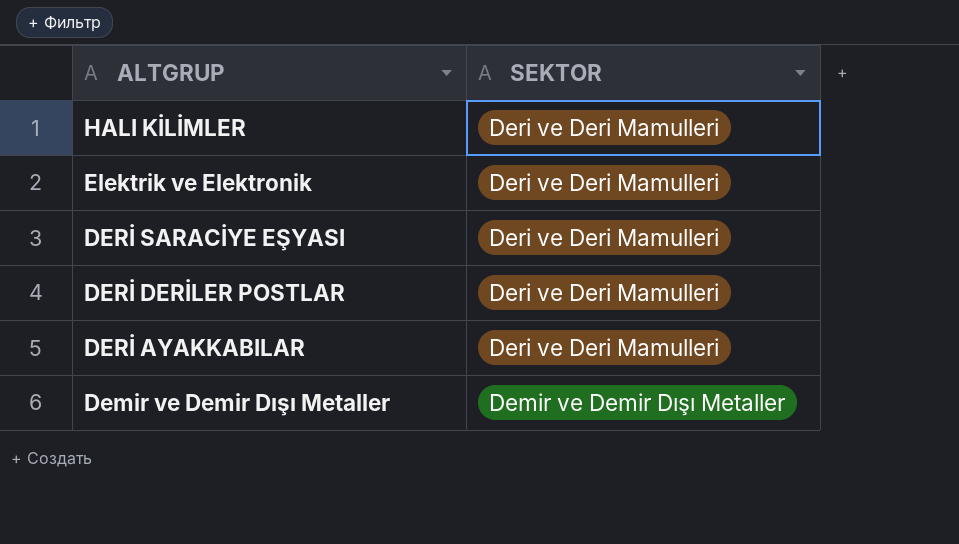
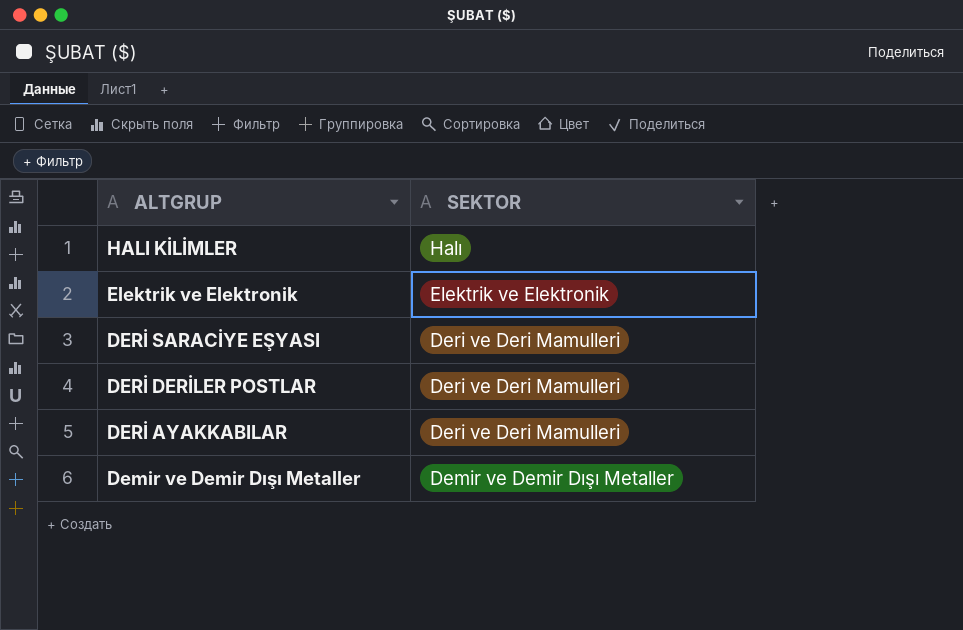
HALI KİLİMLER | SEKTOR: Deri ve Deri Mamulleri -> Halı
Elektrik ve Elektronik | SEKTOR: Deri ve Deri Mamulleri -> Elektrik ve Elektronik

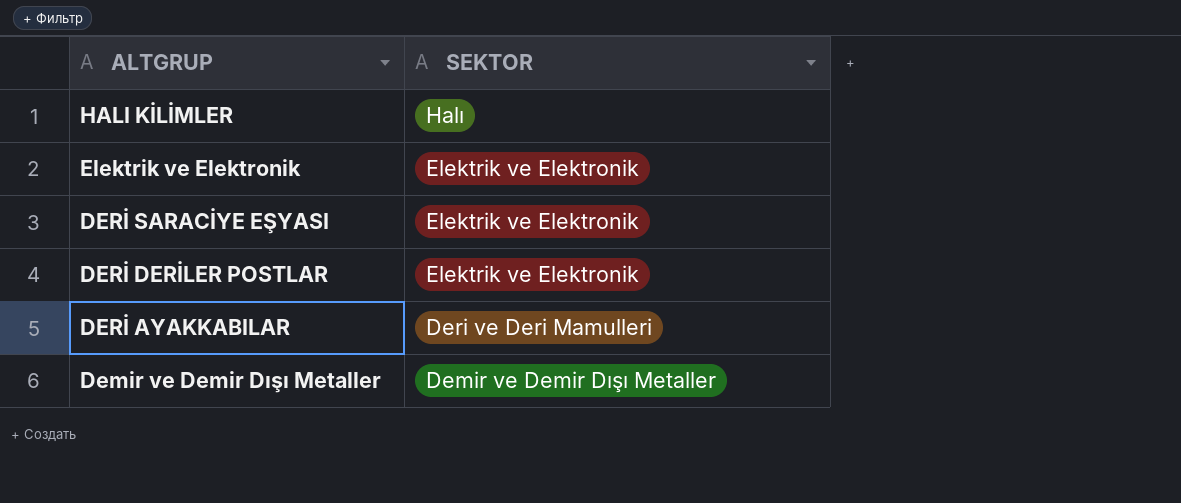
DERİ SARACİYE EŞYASI | SEKTOR: Deri ve Deri Mamulleri -> Elektrik ve Elektronik
DERİ DERİLER POSTLAR | SEKTOR: Deri ve Deri Mamulleri -> Elektrik ve Elektronik

